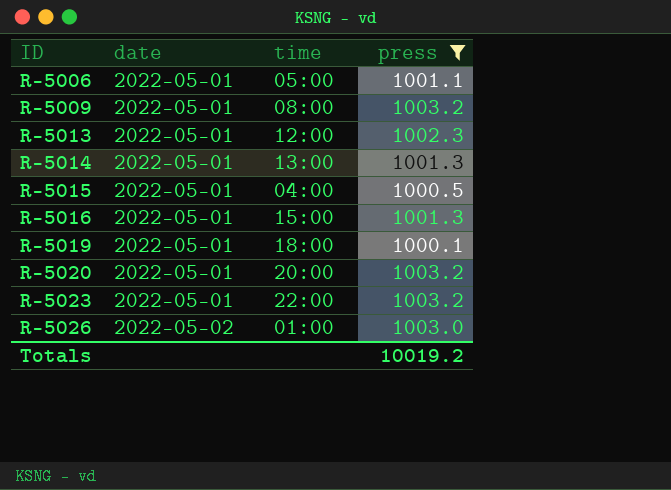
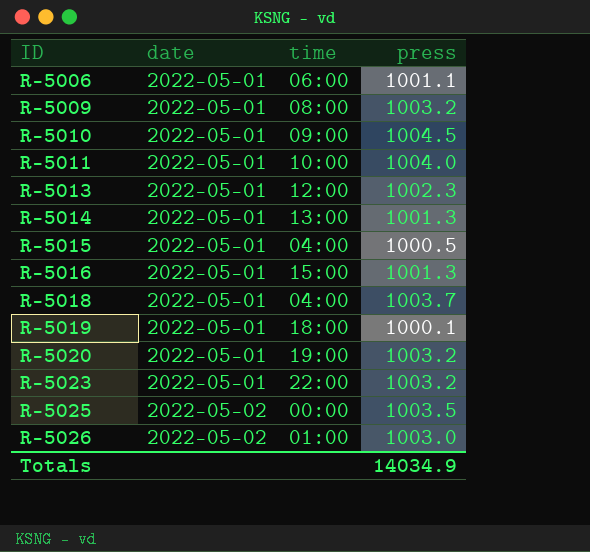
filter: press <= 1003.2 -> none
R-5006 | time: 05:00 -> 06:00
R-5020 | time: 20:00 -> 19:00
Totals | press: 10019.2 -> 14034.9

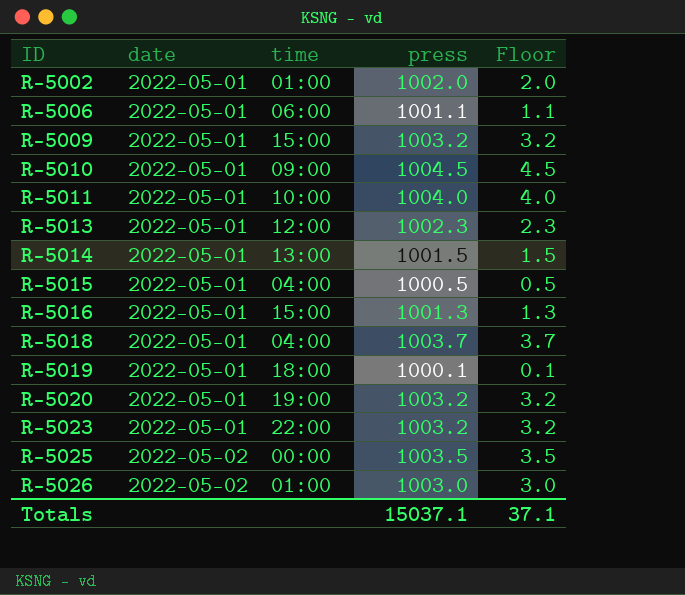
column Floor | formula: none -> [press] - 1000
row R-5002: none -> 2022-05-01 | 01:00 | 1002.0 | 2.0
R-5009 | time: 08:00 -> 15:00
R-5014 | press: 1001.3 -> 1001.5
Totals | press: 14034.9 -> 15037.1

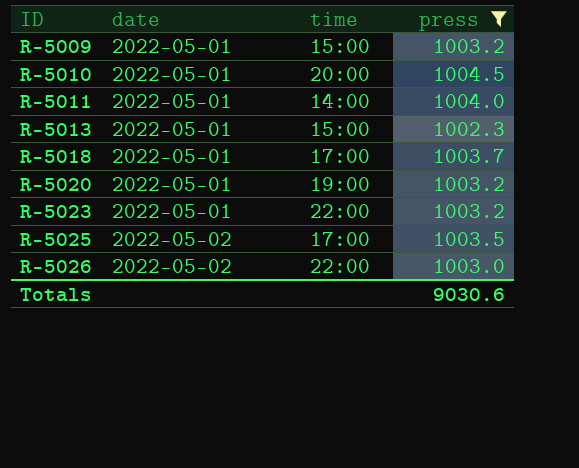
filter: none -> press >= 1002.3
column Floor | formula: [press] - 1000 -> none
R-5010 | time: 09:00 -> 20:00
R-5011 | time: 10:00 -> 14:00
R-5013 | time: 12:00 -> 15:00
R-5018 | time: 04:00 -> 17:00
R-5025 | time: 00:00 -> 17:00
R-5026 | time: 01:00 -> 22:00
Totals | press: 15037.1 -> 9030.6

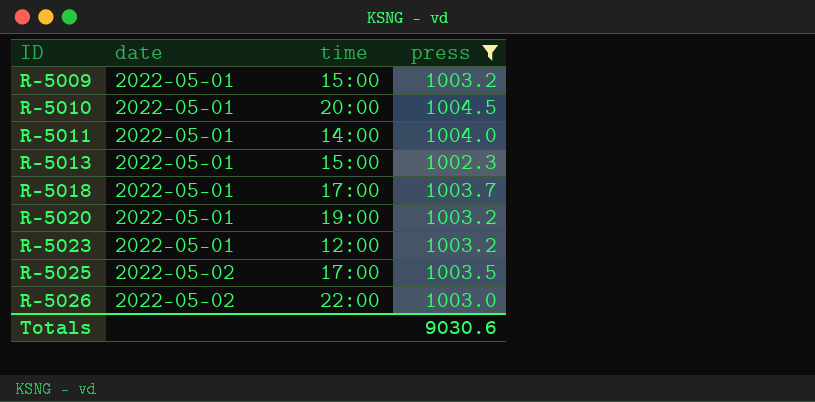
R-5023 | time: 22:00 -> 12:00

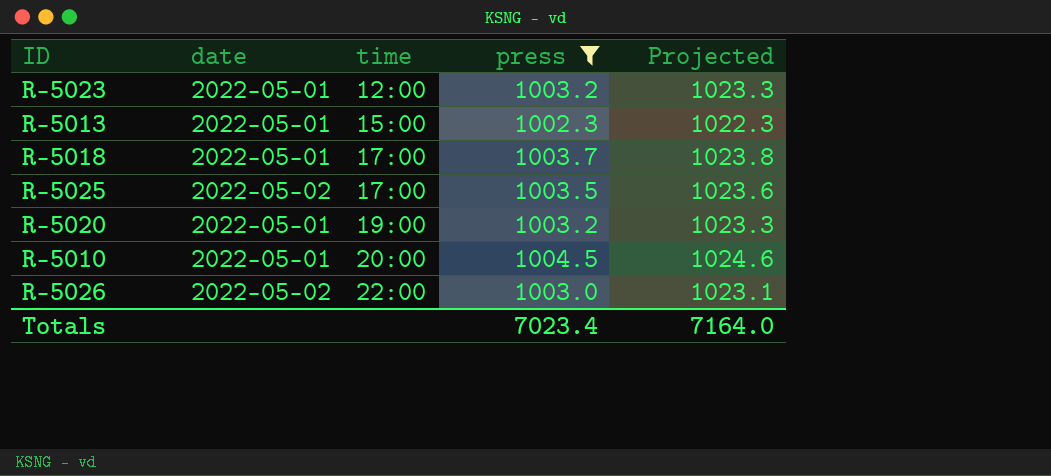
row order: ID ascending -> time ascending
column Projected | formula: none -> [press] * 1.02
row R-5009: 2022-05-01 | 15:00 | 1003.2 -> none
row R-5011: 2022-05-01 | 14:00 | 1004.0 -> none
Totals | press: 9030.6 -> 7023.4

